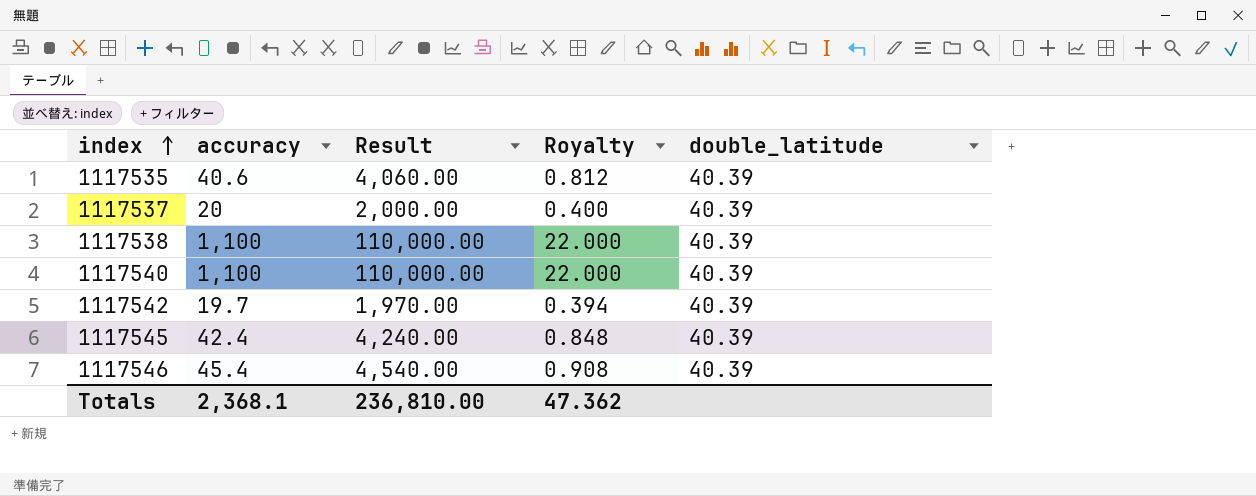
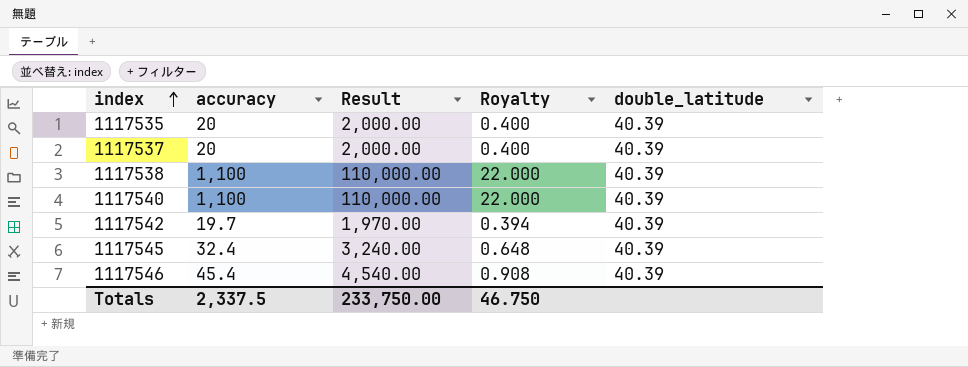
1117535 | accuracy: 40.6 -> 20
1117535 | Result: 4,060.00 -> 2,000.00
1117535 | Royalty: 0.812 -> 0.400
1117545 | accuracy: 42.4 -> 32.4
1117545 | Result: 4,240.00 -> 3,240.00
1117545 | Royalty: 0.848 -> 0.648
Totals | accuracy: 2,368.1 -> 2,337.5
Totals | Result: 236,810.00 -> 233,750.00
Totals | Royalty: 47.362 -> 46.750

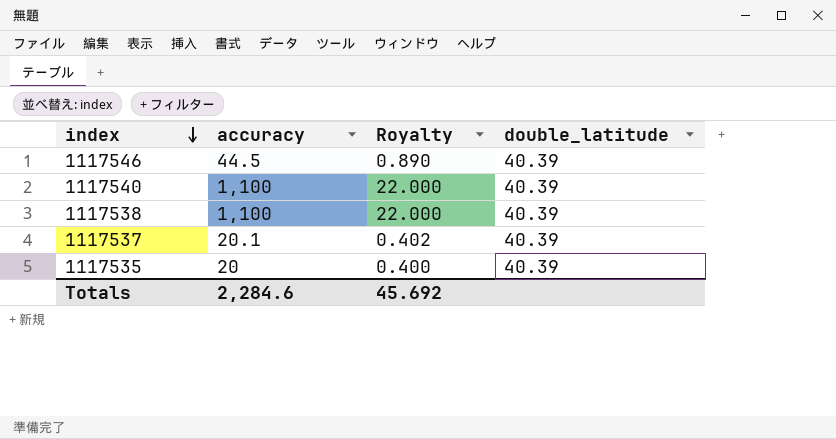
row order: index ascending -> index descending
column Result | formula: [accuracy] * 100 -> none
row 1117542: 19.7 | 1,970.00 | 0.394 | 40.39 -> none
row 1117545: 32.4 | 3,240.00 | 0.648 | 40.39 -> none
1117546 | accuracy: 45.4 -> 44.5
1117546 | Royalty: 0.908 -> 0.890
1117537 | accuracy: 20 -> 20.1
1117537 | Royalty: 0.400 -> 0.402
Totals | accuracy: 2,337.5 -> 2,284.6
Totals | Royalty: 46.750 -> 45.692

